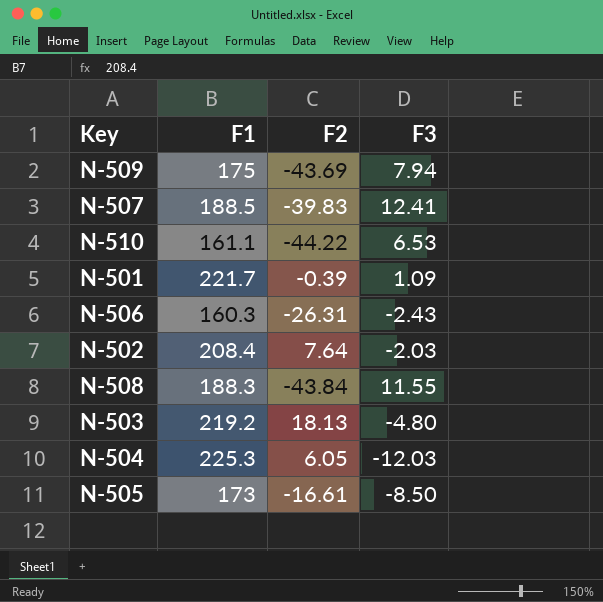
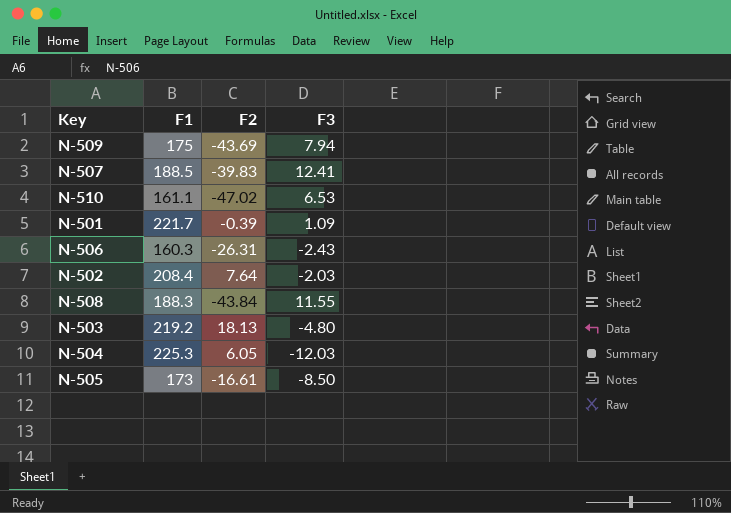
N-510 | F2: -44.22 -> -47.02

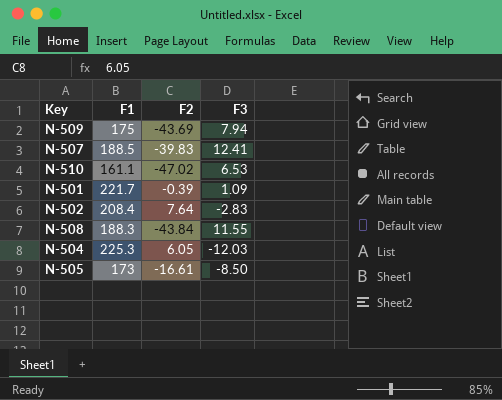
row N-506: 160.3 | -26.31 | -2.43 -> none
row N-503: 219.2 | 18.13 | -4.80 -> none
N-502 | F3: -2.03 -> -2.83

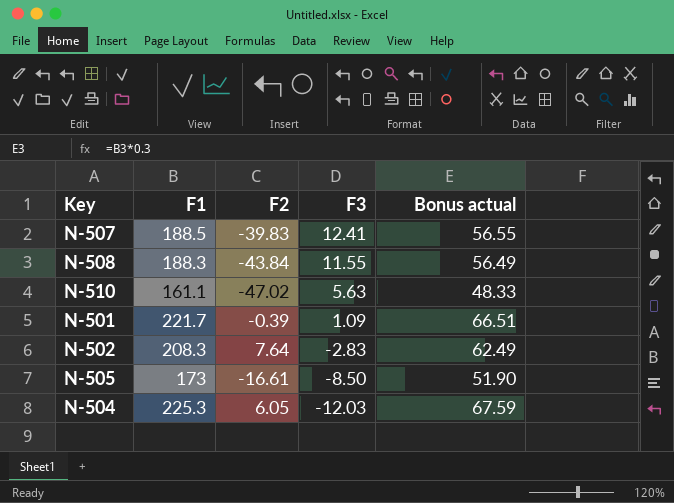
row order: none -> F3 descending
column Bonus actual | formula: none -> [F1] * 0.3
row N-509: 175 | -43.69 | 7.94 -> none
N-510 | F3: 6.53 -> 5.63
N-502 | F1: 208.4 -> 208.3

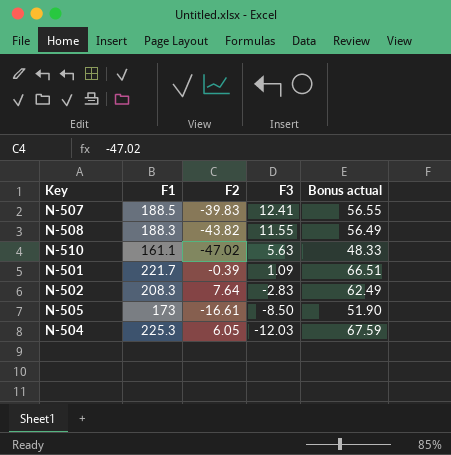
N-508 | F2: -43.84 -> -43.82

